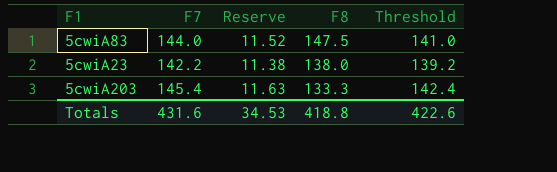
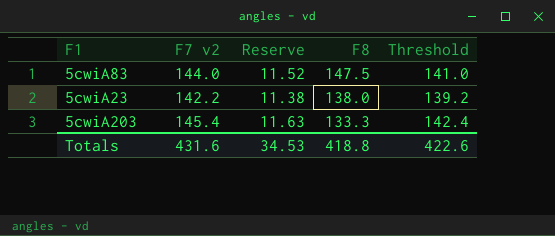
column name: F7 -> F7 v2

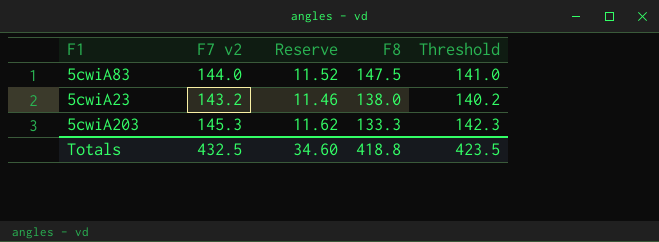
5cwiA23 | F7 v2: 142.2 -> 143.2
5cwiA23 | Reserve: 11.38 -> 11.46
5cwiA23 | Threshold: 139.2 -> 140.2
5cwiA203 | F7 v2: 145.4 -> 145.3
5cwiA203 | Reserve: 11.63 -> 11.62
5cwiA203 | Threshold: 142.4 -> 142.3
Totals | F7 v2: 431.6 -> 432.5
Totals | Reserve: 34.53 -> 34.60
Totals | Threshold: 422.6 -> 423.5

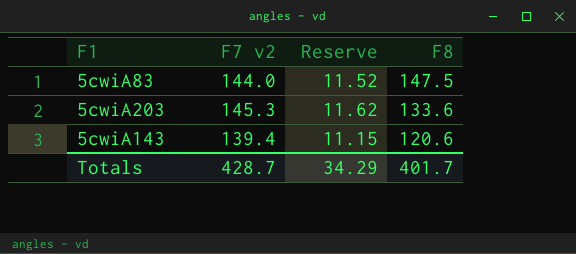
column Threshold | formula: [F7 v2] - 3 -> none
row 5cwiA23: 143.2 | 11.46 | 138.0 | 140.2 -> none
5cwiA203 | F8: 133.3 -> 133.6
row 5cwiA143: none -> 139.4 | 11.15 | 120.6
Totals | F7 v2: 432.5 -> 428.7
Totals | Reserve: 34.60 -> 34.29
Totals | F8: 418.8 -> 401.7

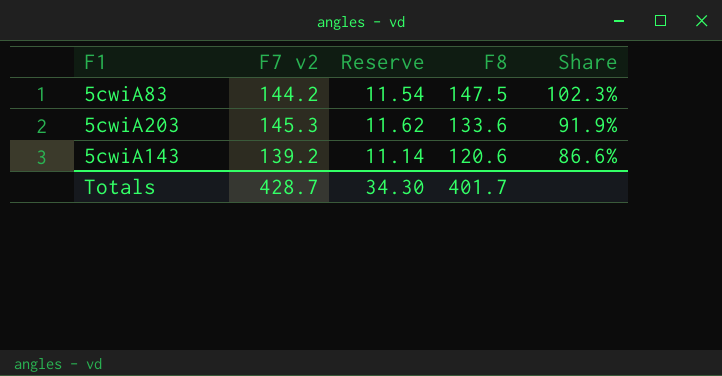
column Share | formula: none -> [F8] / [F7 v2]
5cwiA83 | F7 v2: 144.0 -> 144.2
5cwiA83 | Reserve: 11.52 -> 11.54
5cwiA143 | F7 v2: 139.4 -> 139.2
5cwiA143 | Reserve: 11.15 -> 11.14
Totals | Reserve: 34.29 -> 34.30

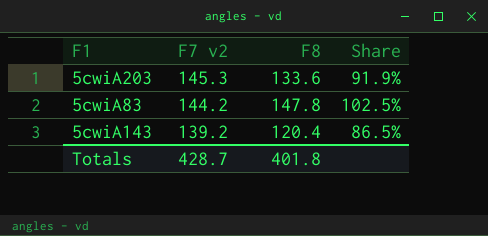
row order: F8 descending -> F7 v2 descending
column Reserve | formula: [F7 v2] * 0.08 -> none
5cwiA83 | F8: 147.5 -> 147.8
5cwiA83 | Share: 102.3% -> 102.5%
5cwiA143 | F8: 120.6 -> 120.4
5cwiA143 | Share: 86.6% -> 86.5%
Totals | F8: 401.7 -> 401.8

